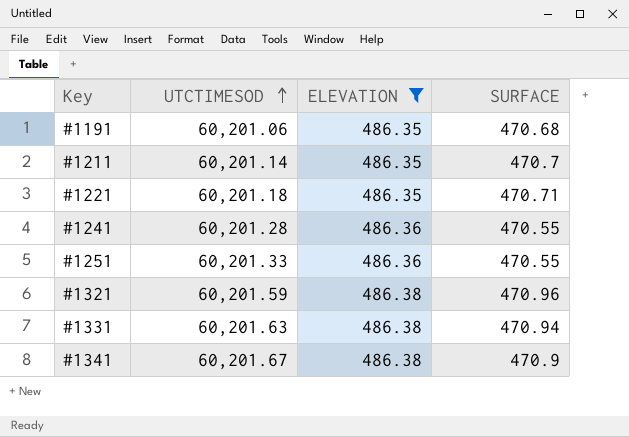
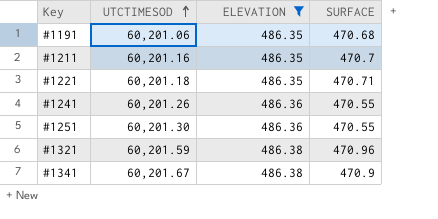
row #1331: 60,201.63 | 486.38 | 470.94 -> none
#1211 | UTCTIMESOD: 60,201.14 -> 60,201.16
#1241 | UTCTIMESOD: 60,201.28 -> 60,201.26
#1251 | UTCTIMESOD: 60,201.33 -> 60,201.30

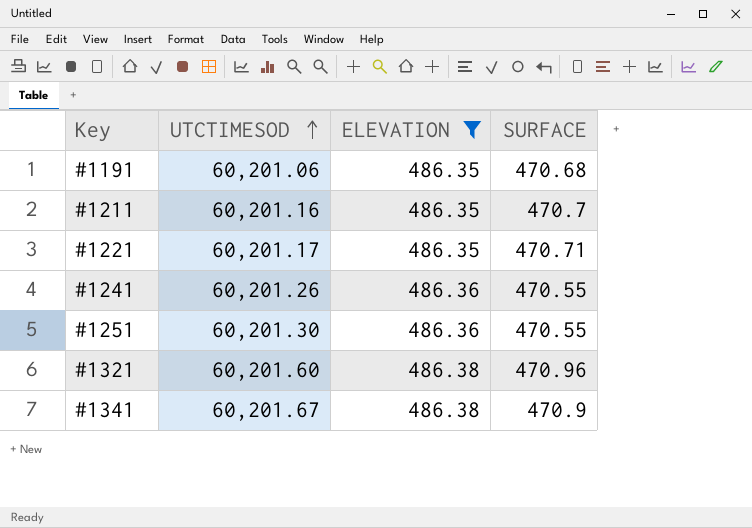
#1221 | UTCTIMESOD: 60,201.18 -> 60,201.17
#1321 | UTCTIMESOD: 60,201.59 -> 60,201.60

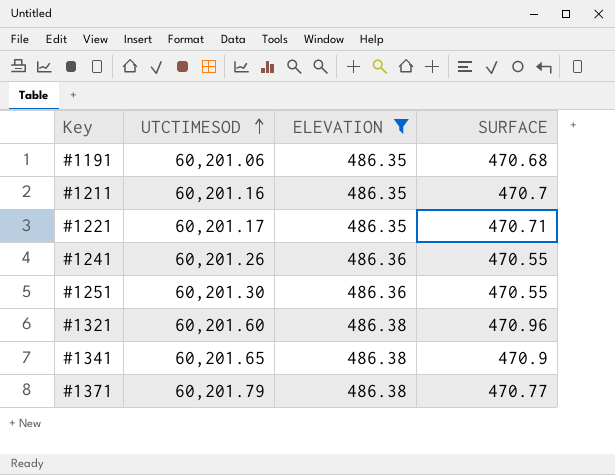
#1341 | UTCTIMESOD: 60,201.67 -> 60,201.65
row #1371: none -> 60,201.79 | 486.38 | 470.77

